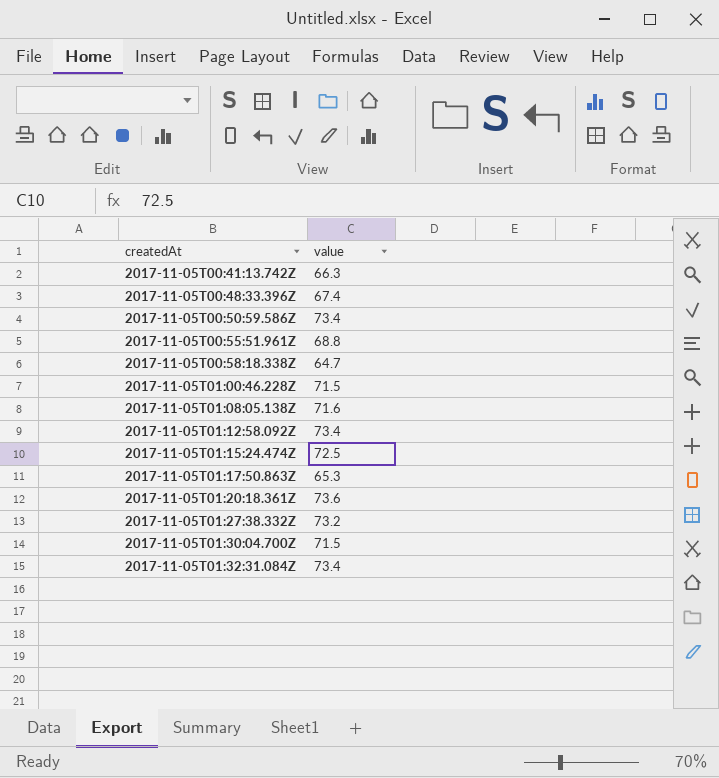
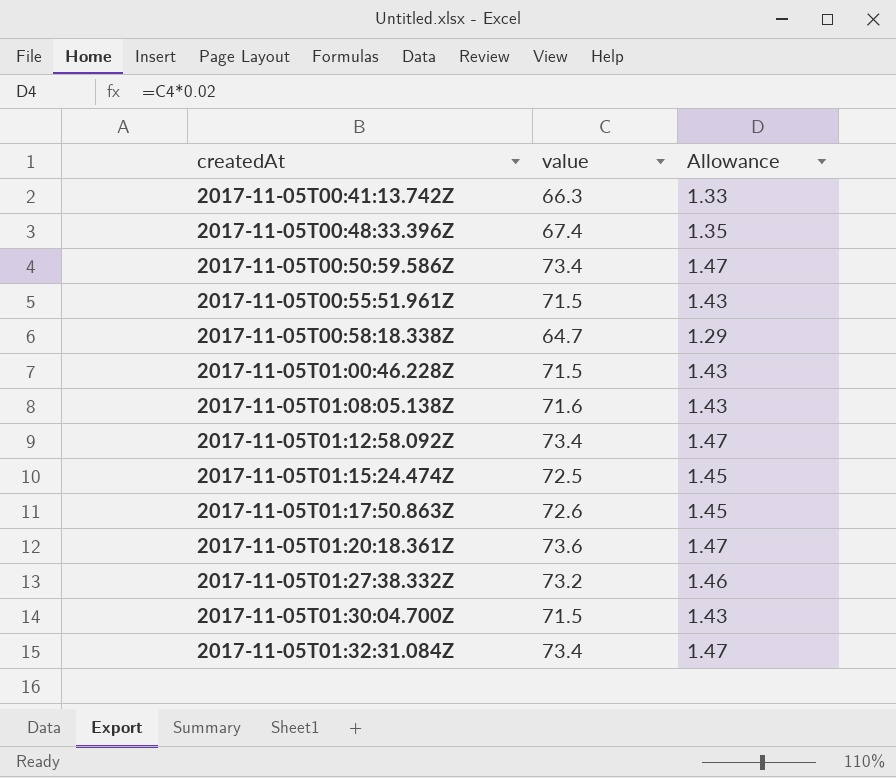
column Allowance | formula: none -> [value] * 0.02
2017-11-05T00:55:51.961Z | value: 68.8 -> 71.5
2017-11-05T01:17:50.863Z | value: 65.3 -> 72.6

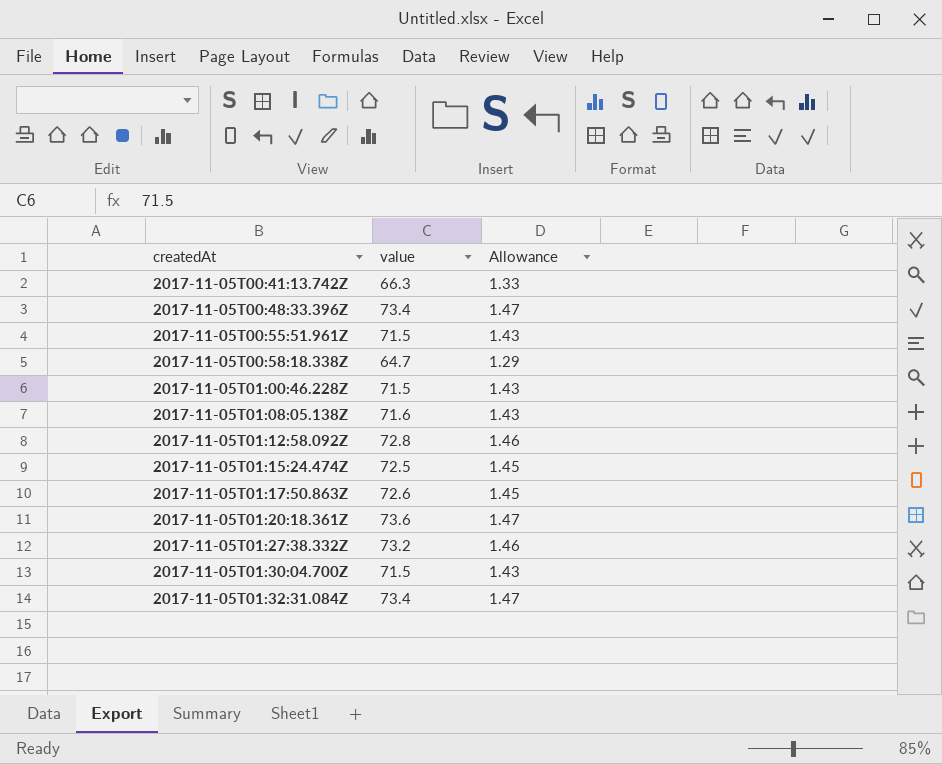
row 2017-11-05T00:50:59.586Z: 73.4 | 1.47 -> none
2017-11-05T00:48:33.396Z | value: 67.4 -> 73.4
2017-11-05T00:48:33.396Z | Allowance: 1.35 -> 1.47
2017-11-05T01:12:58.092Z | value: 73.4 -> 72.8
2017-11-05T01:12:58.092Z | Allowance: 1.47 -> 1.46

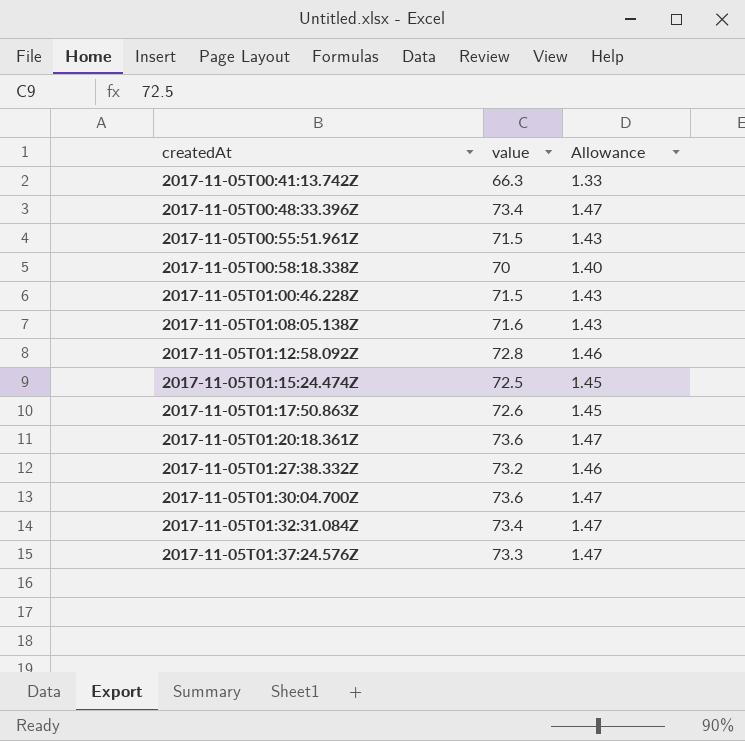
2017-11-05T00:58:18.338Z | value: 64.7 -> 70
2017-11-05T00:58:18.338Z | Allowance: 1.29 -> 1.40
2017-11-05T01:30:04.700Z | value: 71.5 -> 73.6
2017-11-05T01:30:04.700Z | Allowance: 1.43 -> 1.47
row 2017-11-05T01:37:24.576Z: none -> 73.3 | 1.47

